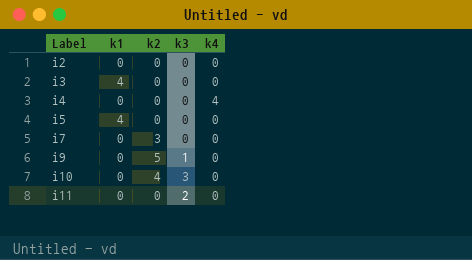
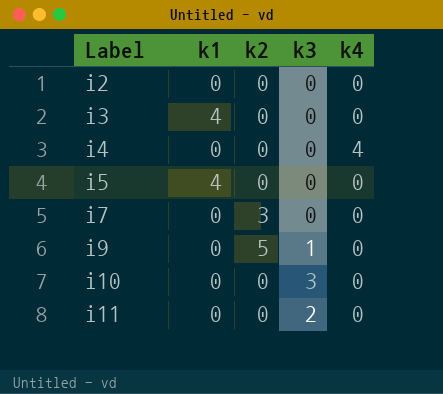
i10 | k2: 4 -> 0

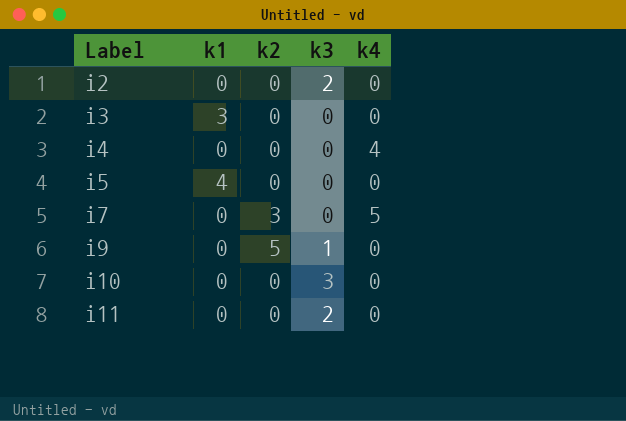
i2 | k3: 0 -> 2
i3 | k1: 4 -> 3
i7 | k4: 0 -> 5

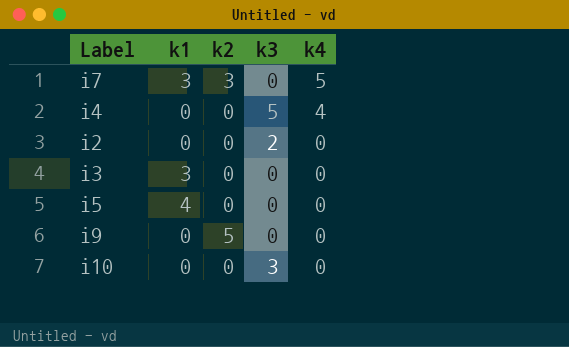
row order: Label ascending -> k4 descending
row i11: 0 | 0 | 2 | 0 -> none
i7 | k1: 0 -> 3
i4 | k3: 0 -> 5
i9 | k3: 1 -> 0

